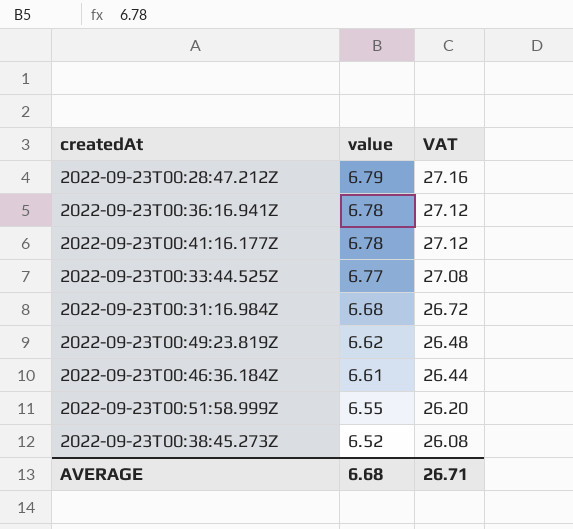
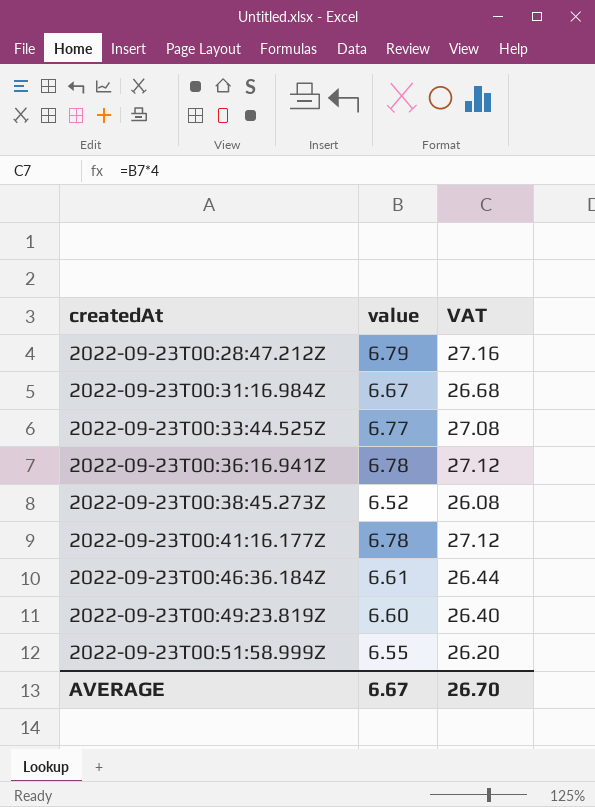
row order: value descending -> createdAt ascending
2022-09-23T00:31:16.984Z | value: 6.68 -> 6.67
2022-09-23T00:31:16.984Z | VAT: 26.72 -> 26.68
2022-09-23T00:49:23.819Z | value: 6.62 -> 6.60
2022-09-23T00:49:23.819Z | VAT: 26.48 -> 26.40
AVERAGE | value: 6.68 -> 6.67
AVERAGE | VAT: 26.71 -> 26.70

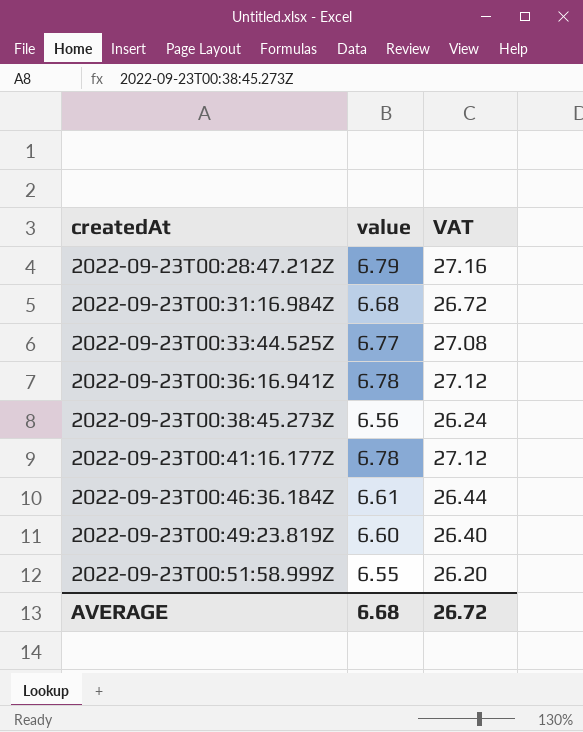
2022-09-23T00:31:16.984Z | value: 6.67 -> 6.68
2022-09-23T00:31:16.984Z | VAT: 26.68 -> 26.72
2022-09-23T00:38:45.273Z | value: 6.52 -> 6.56
2022-09-23T00:38:45.273Z | VAT: 26.08 -> 26.24
AVERAGE | value: 6.67 -> 6.68
AVERAGE | VAT: 26.70 -> 26.72

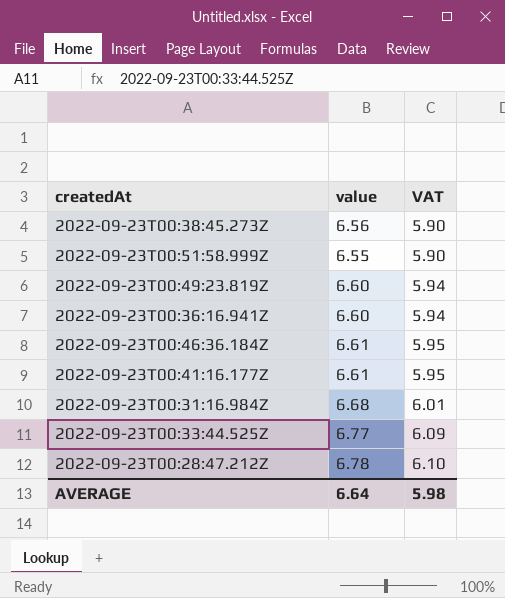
row order: createdAt ascending -> VAT ascending
column VAT | formula: [value] * 4 -> [value] * 0.9
2022-09-23T00:36:16.941Z | value: 6.78 -> 6.60
2022-09-23T00:41:16.177Z | value: 6.78 -> 6.61
2022-09-23T00:28:47.212Z | value: 6.79 -> 6.78
AVERAGE | value: 6.68 -> 6.64
AVERAGE | VAT: 26.72 -> 5.98

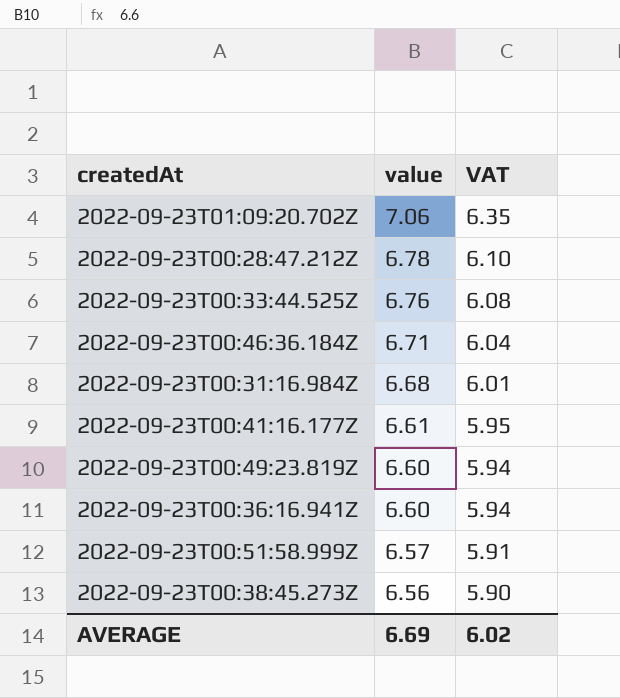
row order: VAT ascending -> value descending
row 2022-09-23T01:09:20.702Z: none -> 7.06 | 6.35
2022-09-23T00:33:44.525Z | value: 6.77 -> 6.76
2022-09-23T00:33:44.525Z | VAT: 6.09 -> 6.08
2022-09-23T00:46:36.184Z | value: 6.61 -> 6.71
2022-09-23T00:46:36.184Z | VAT: 5.95 -> 6.04
2022-09-23T00:51:58.999Z | value: 6.55 -> 6.57
2022-09-23T00:51:58.999Z | VAT: 5.90 -> 5.91
AVERAGE | value: 6.64 -> 6.69
AVERAGE | VAT: 5.98 -> 6.02

